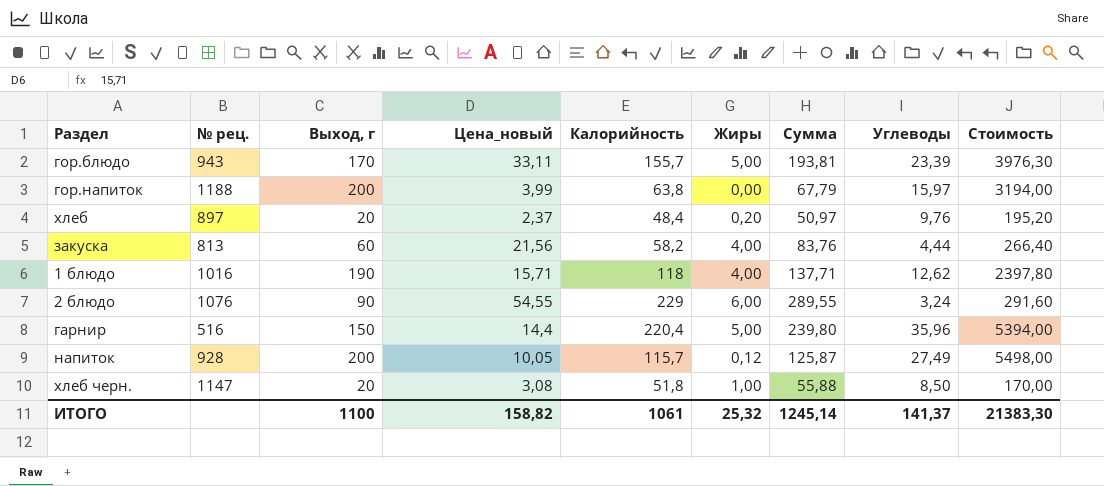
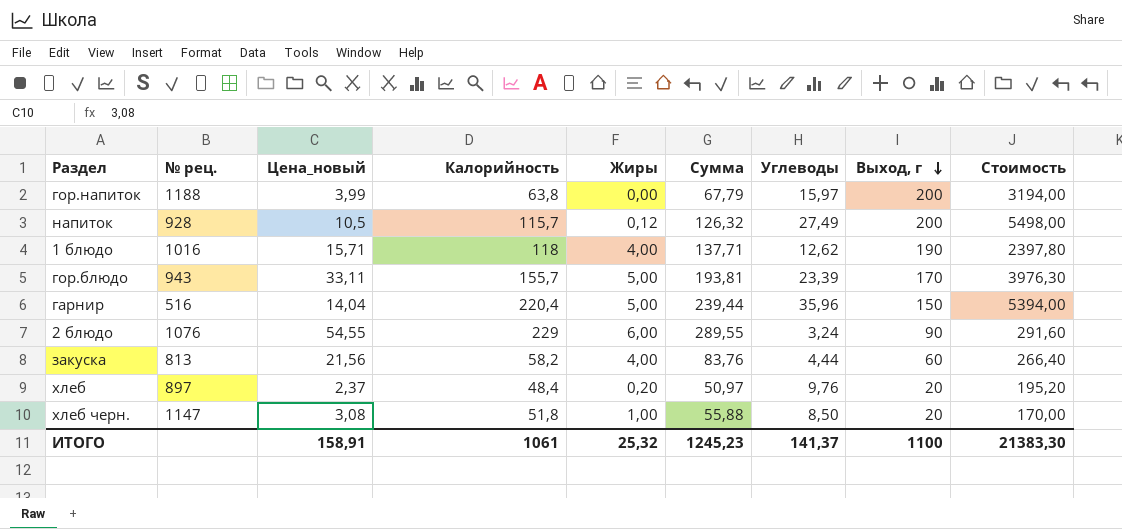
row order: none -> Выход, г descending
column Выход, г | position: 3 -> 8
напиток | Цена_новый: 10,05 -> 10,5
напиток | Сумма: 125,87 -> 126,32
гарнир | Цена_новый: 14,4 -> 14,04
гарнир | Сумма: 239,80 -> 239,44
ИТОГО | Цена_новый: 158,82 -> 158,91
ИТОГО | Сумма: 1245,14 -> 1245,23

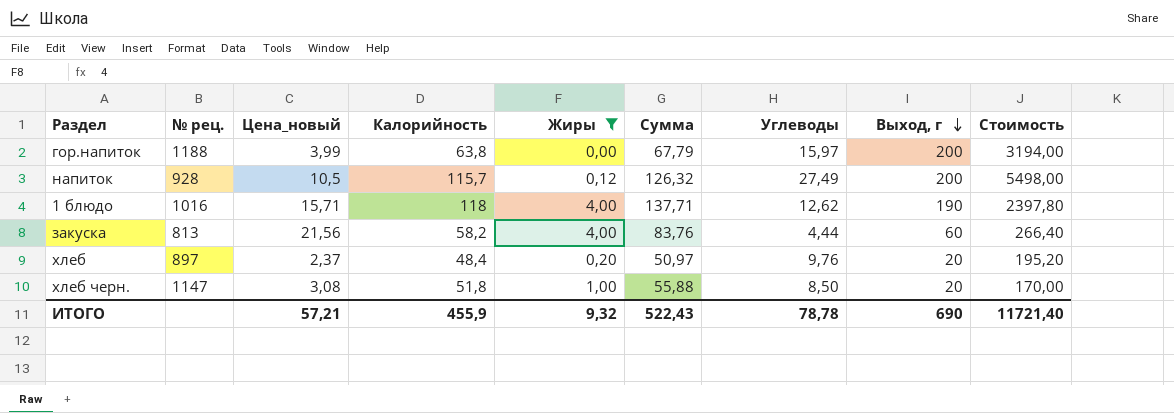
filter: none -> Жиры <= 4,00
ИТОГО | Цена_новый: 158,91 -> 57,21
ИТОГО | Калорийность: 1061 -> 455,9
ИТОГО | Жиры: 25,32 -> 9,32
ИТОГО | Сумма: 1245,23 -> 522,43
ИТОГО | Углеводы: 141,37 -> 78,78
ИТОГО | Выход, г: 1100 -> 690
ИТОГО | Стоимость: 21383,30 -> 11721,40

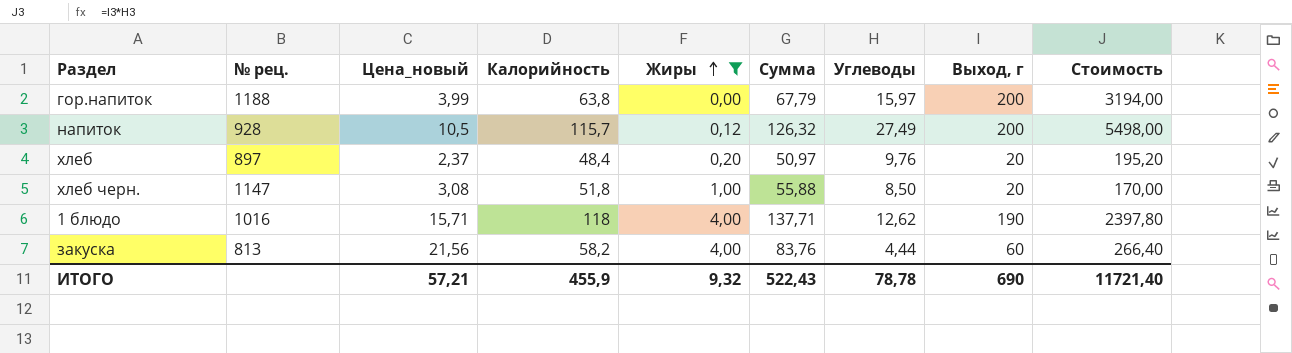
row order: Выход, г descending -> Жиры ascending

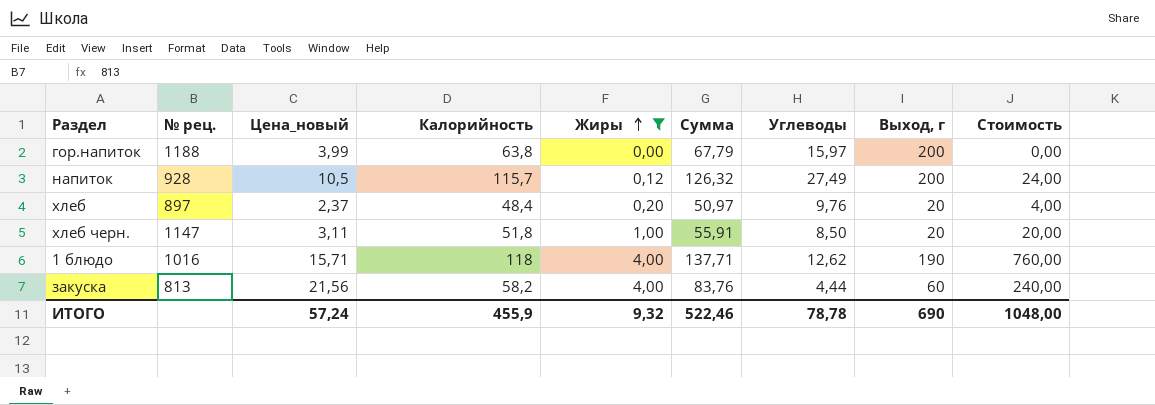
column Стоимость | formula: [Углеводы] * [Выход, г] -> [Жиры] * [Выход, г]
хлеб черн. | Цена_новый: 3,08 -> 3,11
хлеб черн. | Сумма: 55,88 -> 55,91
ИТОГО | Цена_новый: 57,21 -> 57,24
ИТОГО | Сумма: 522,43 -> 522,46
ИТОГО | Стоимость: 11721,40 -> 1048,00

